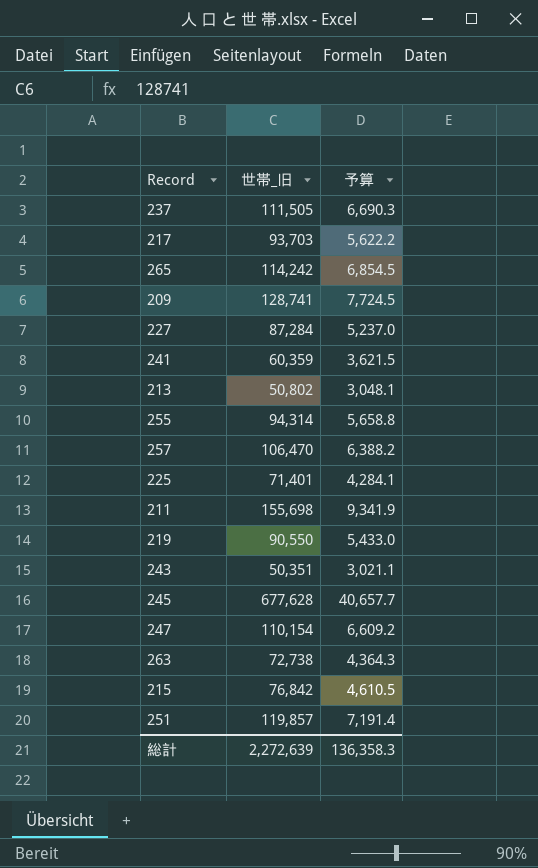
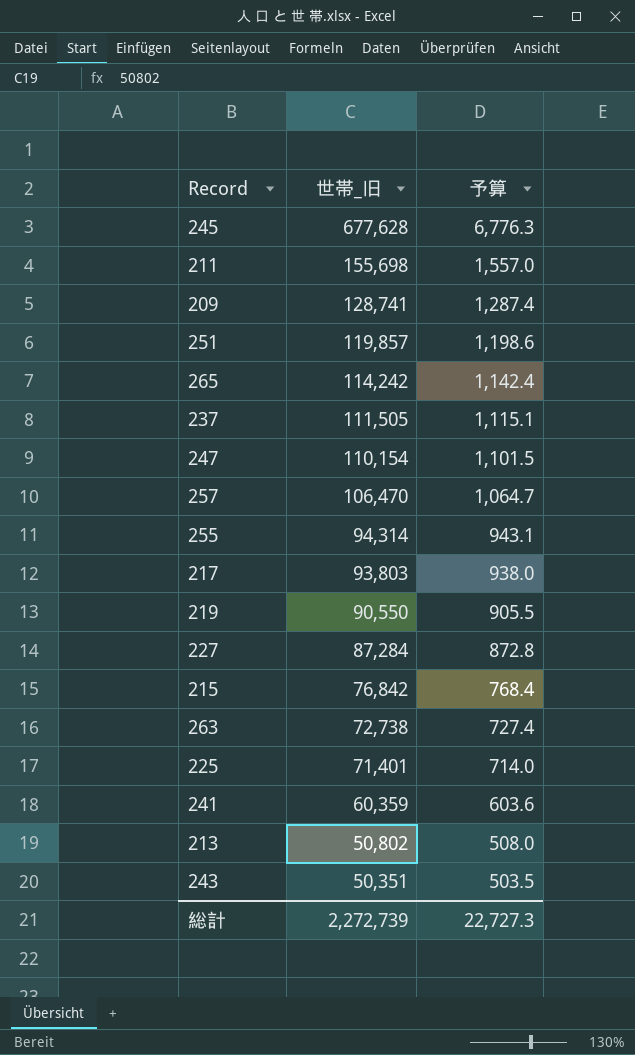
row order: none -> 世帯_旧 descending
column 予算 | formula: [世帯_旧] * 0.06 -> [世帯_旧] * 0.01
217 | 世帯_旧: 93,703 -> 93,803
総計 | 世帯_旧: 2,272,639 -> 2,272,739
総計 | 予算: 136,358.3 -> 22,727.3

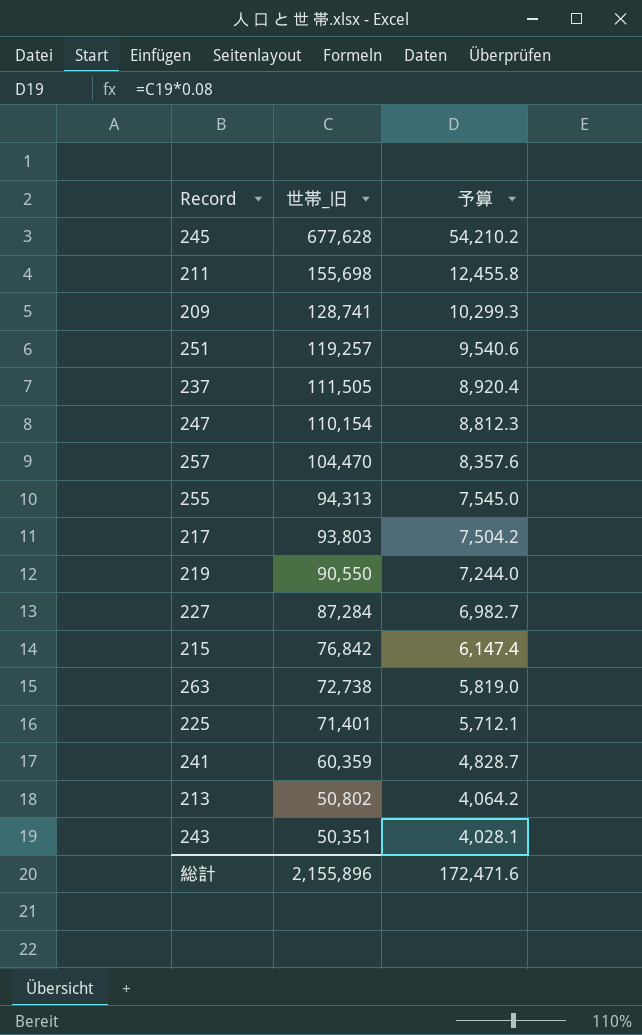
column 予算 | formula: [世帯_旧] * 0.01 -> [世帯_旧] * 0.08
row 265: 114,242 | 1,142.4 -> none
251 | 世帯_旧: 119,857 -> 119,257
257 | 世帯_旧: 106,470 -> 104,470
255 | 世帯_旧: 94,314 -> 94,313
総計 | 世帯_旧: 2,272,739 -> 2,155,896
総計 | 予算: 22,727.3 -> 172,471.6

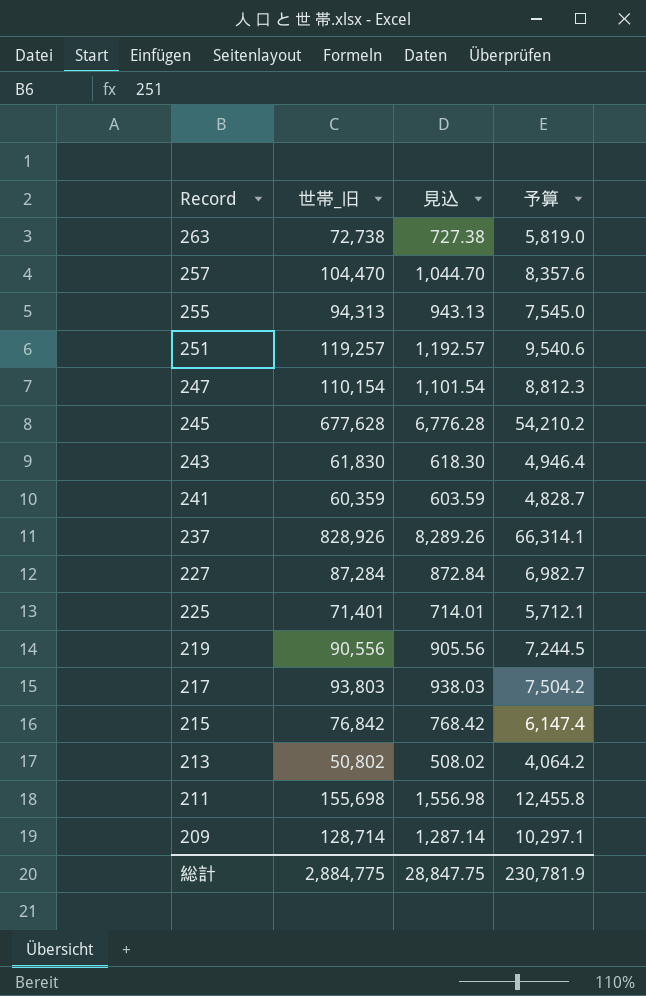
row order: 世帯_旧 descending -> Record descending
column 見込 | formula: none -> [世帯_旧] * 0.01
243 | 世帯_旧: 50,351 -> 61,830
243 | 予算: 4,028.1 -> 4,946.4
237 | 世帯_旧: 111,505 -> 828,926
237 | 予算: 8,920.4 -> 66,314.1
219 | 世帯_旧: 90,550 -> 90,556
219 | 予算: 7,244.0 -> 7,244.5
209 | 世帯_旧: 128,741 -> 128,714
209 | 予算: 10,299.3 -> 10,297.1
総計 | 世帯_旧: 2,155,896 -> 2,884,775
総計 | 予算: 172,471.6 -> 230,781.9

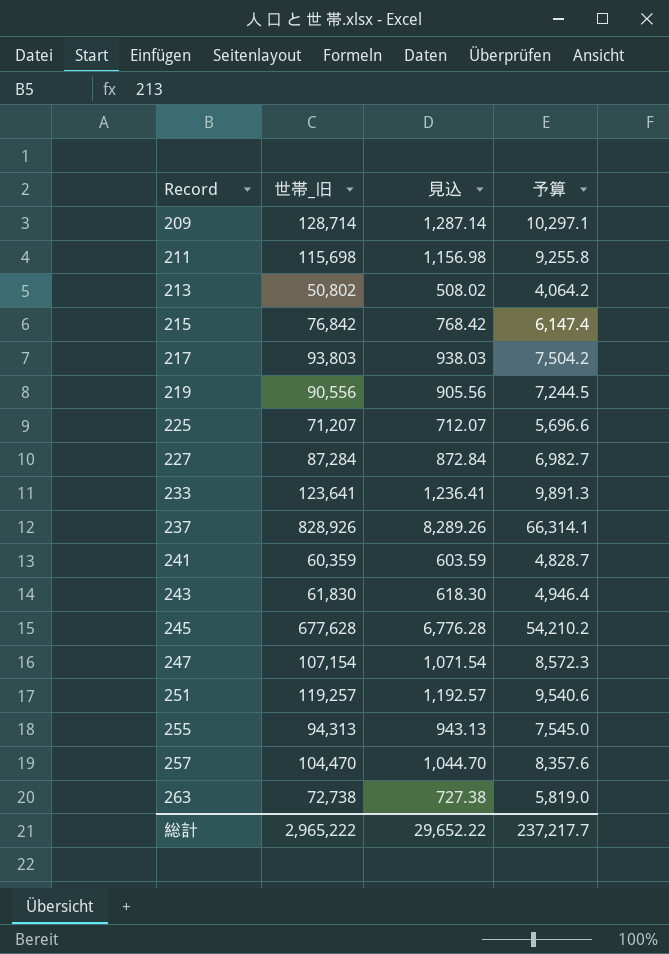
row order: Record descending -> Record ascending
211 | 世帯_旧: 155,698 -> 115,698
211 | 見込: 1,556.98 -> 1,156.98
211 | 予算: 12,455.8 -> 9,255.8
225 | 世帯_旧: 71,401 -> 71,207
225 | 見込: 714.01 -> 712.07
225 | 予算: 5,712.1 -> 5,696.6
row 233: none -> 123,641 | 1,236.41 | 9,891.3
247 | 世帯_旧: 110,154 -> 107,154
247 | 見込: 1,101.54 -> 1,071.54
247 | 予算: 8,812.3 -> 8,572.3
総計 | 世帯_旧: 2,884,775 -> 2,965,222
総計 | 見込: 28,847.75 -> 29,652.22
総計 | 予算: 230,781.9 -> 237,217.7

